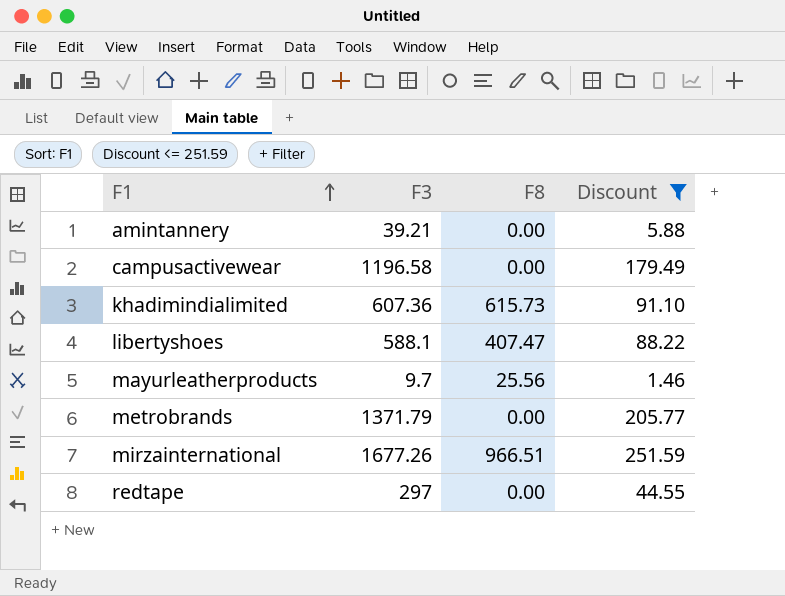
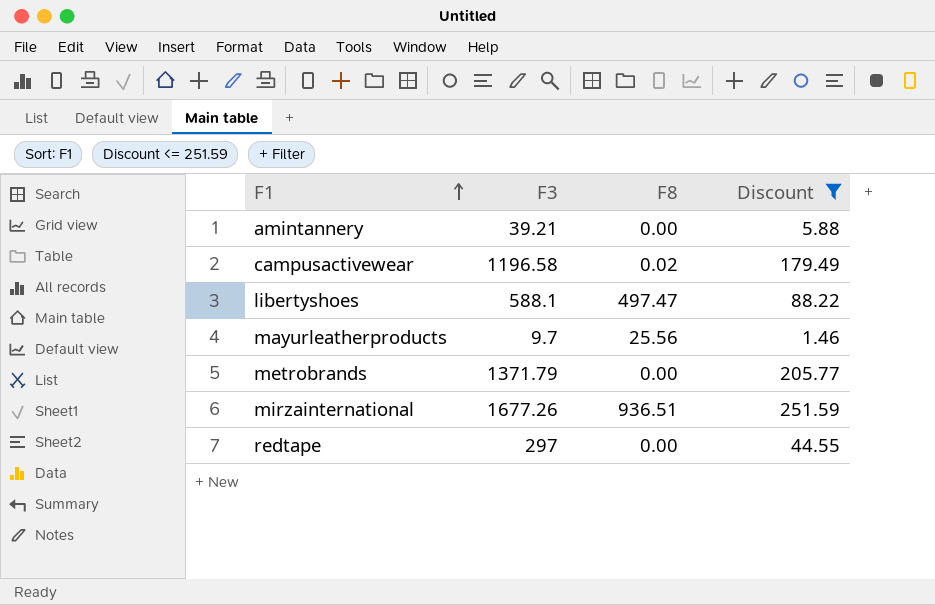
row khadimindialimited: 607.36 | 615.73 | 91.10 -> none
campusactivewear | F8: 0.00 -> 0.02
libertyshoes | F8: 407.47 -> 497.47
mirzainternational | F8: 966.51 -> 936.51

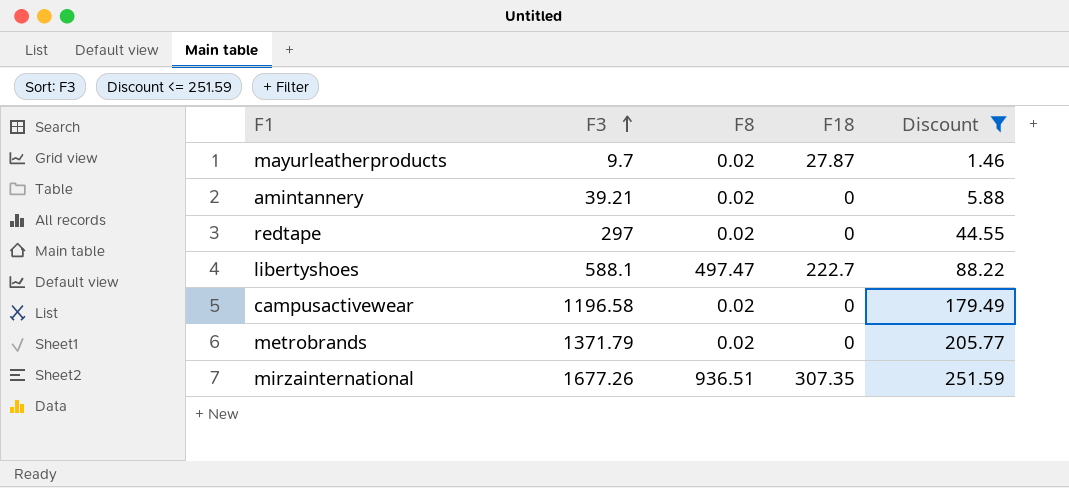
row order: F1 ascending -> F3 ascending
column F18 | position: none -> 4
mayurleatherproducts | F8: 25.56 -> 0.02
amintannery | F8: 0.00 -> 0.02
redtape | F8: 0.00 -> 0.02
metrobrands | F8: 0.00 -> 0.02

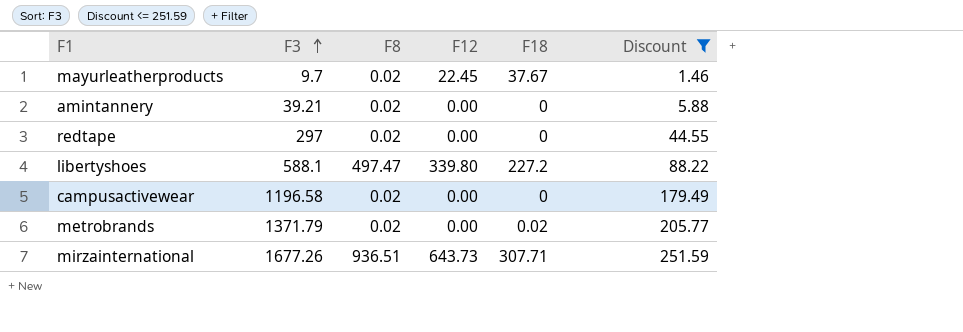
column F12 | position: none -> 4
mayurleatherproducts | F18: 27.87 -> 37.67
libertyshoes | F18: 222.7 -> 227.2
metrobrands | F18: 0 -> 0.02
mirzainternational | F18: 307.35 -> 307.71

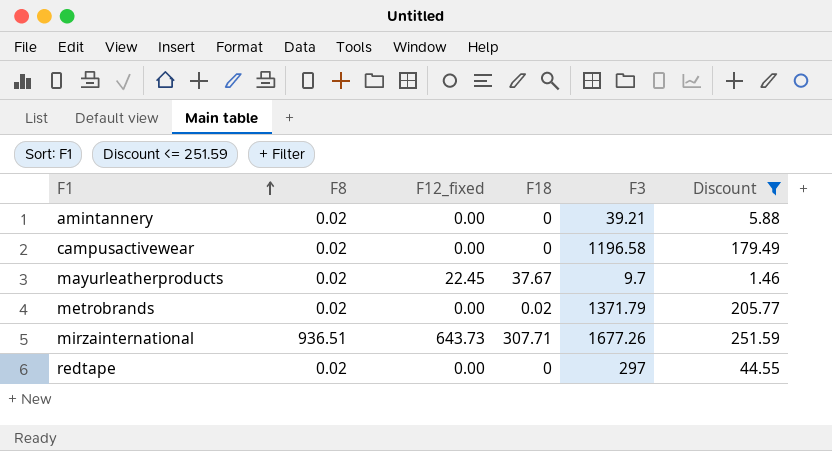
row order: F3 ascending -> F1 ascending
column name: F12 -> F12_fixed
column F3 | position: 2 -> 5
row libertyshoes: 588.1 | 497.47 | 339.80 | 227.2 | 88.22 -> none

